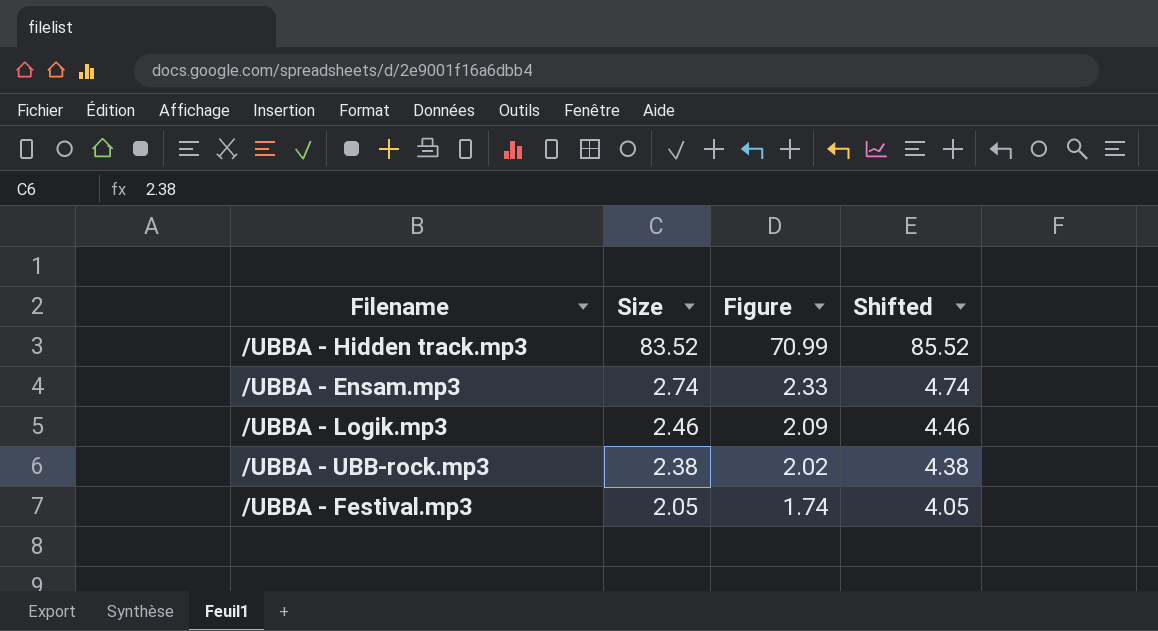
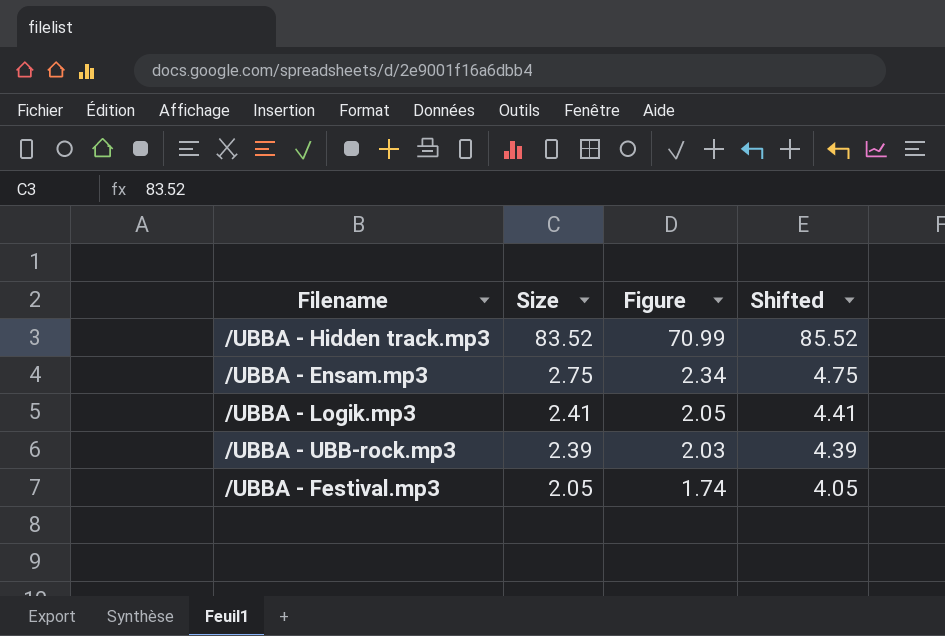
/UBBA - Ensam.mp3 | Size: 2.74 -> 2.75
/UBBA - Ensam.mp3 | Figure: 2.33 -> 2.34
/UBBA - Ensam.mp3 | Shifted: 4.74 -> 4.75
/UBBA - Logik.mp3 | Size: 2.46 -> 2.41
/UBBA - Logik.mp3 | Figure: 2.09 -> 2.05
/UBBA - Logik.mp3 | Shifted: 4.46 -> 4.41
/UBBA - UBB-rock.mp3 | Size: 2.38 -> 2.39
/UBBA - UBB-rock.mp3 | Figure: 2.02 -> 2.03
/UBBA - UBB-rock.mp3 | Shifted: 4.38 -> 4.39

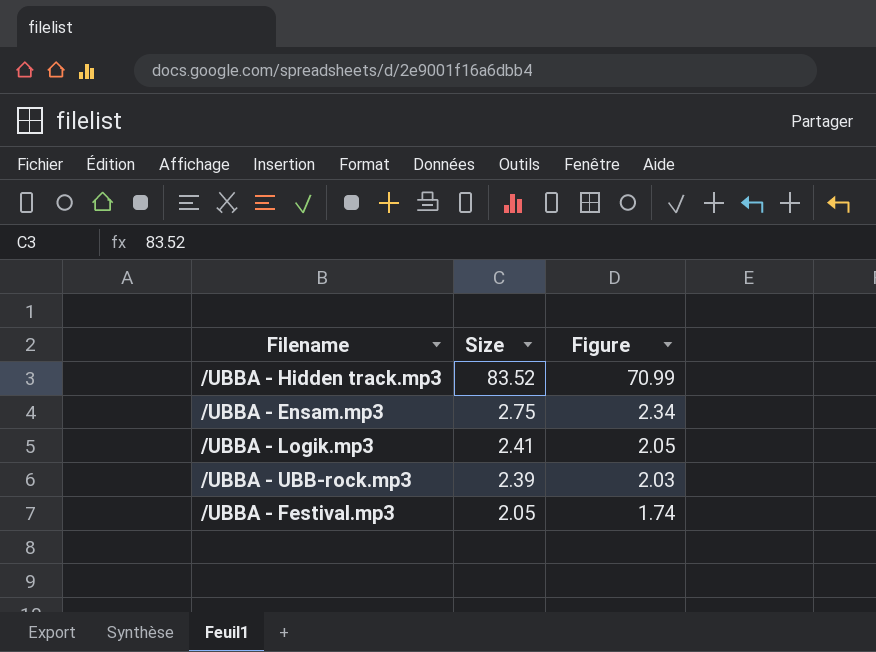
column Shifted | formula: [Size] + 2 -> none

